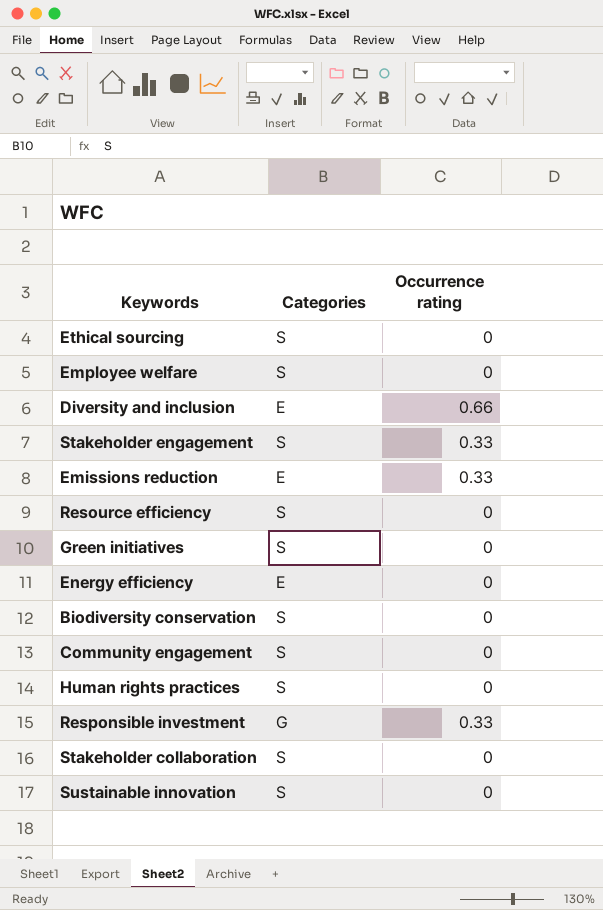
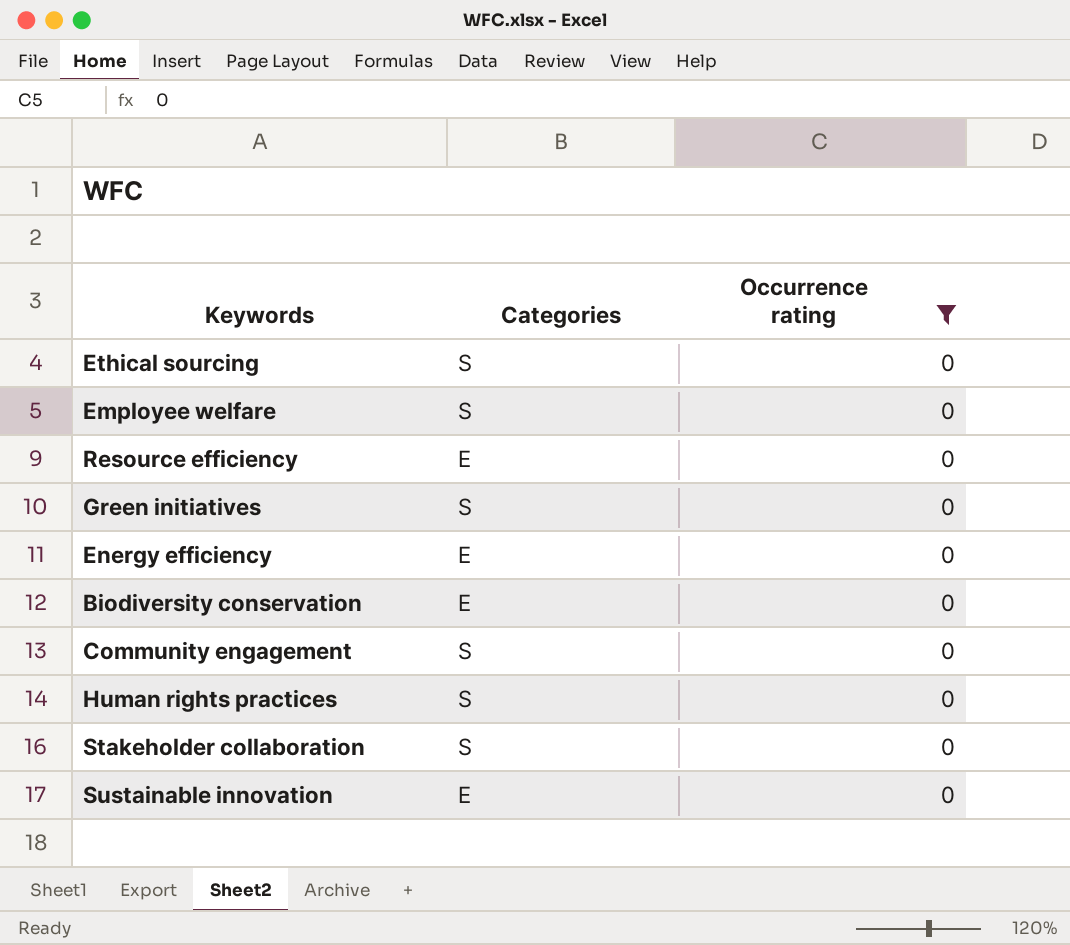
filter: none -> Occurrence rating = 0
Resource efficiency | Categories: S -> E
Biodiversity conservation | Categories: S -> E
Sustainable innovation | Categories: S -> E

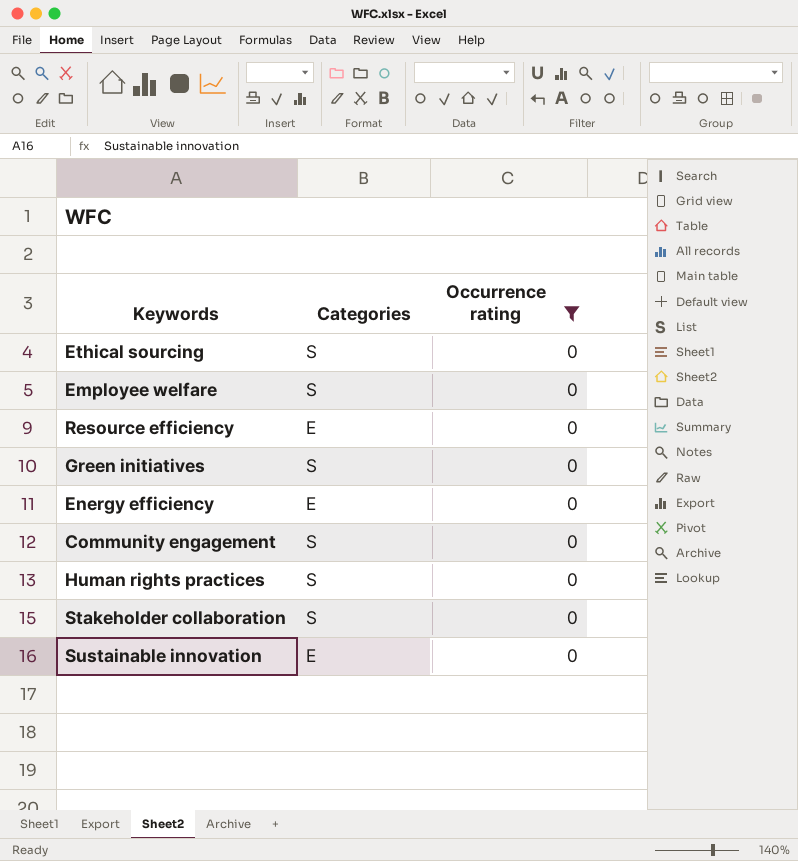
row Biodiversity conservation: E | 0 -> none

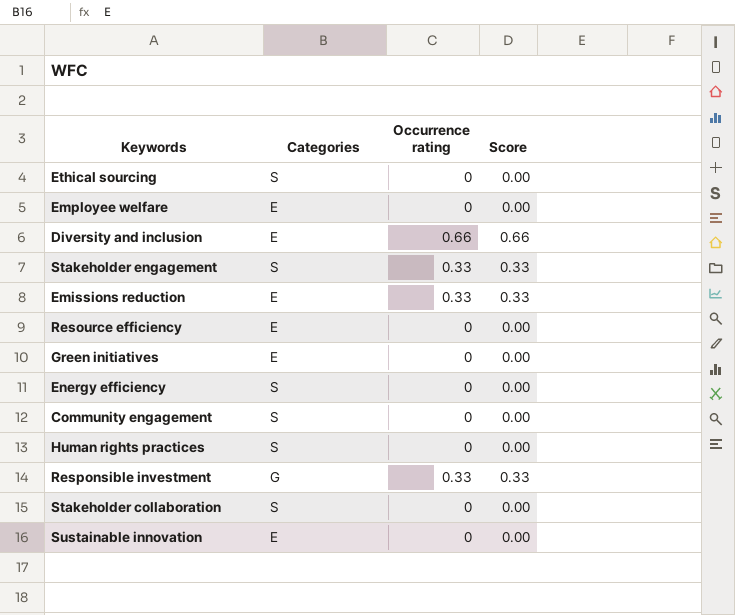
filter: Occurrence rating = 0 -> none
column Score | position: none -> 4
Employee welfare | Categories: S -> E
Green initiatives | Categories: S -> E
Energy efficiency | Categories: E -> S

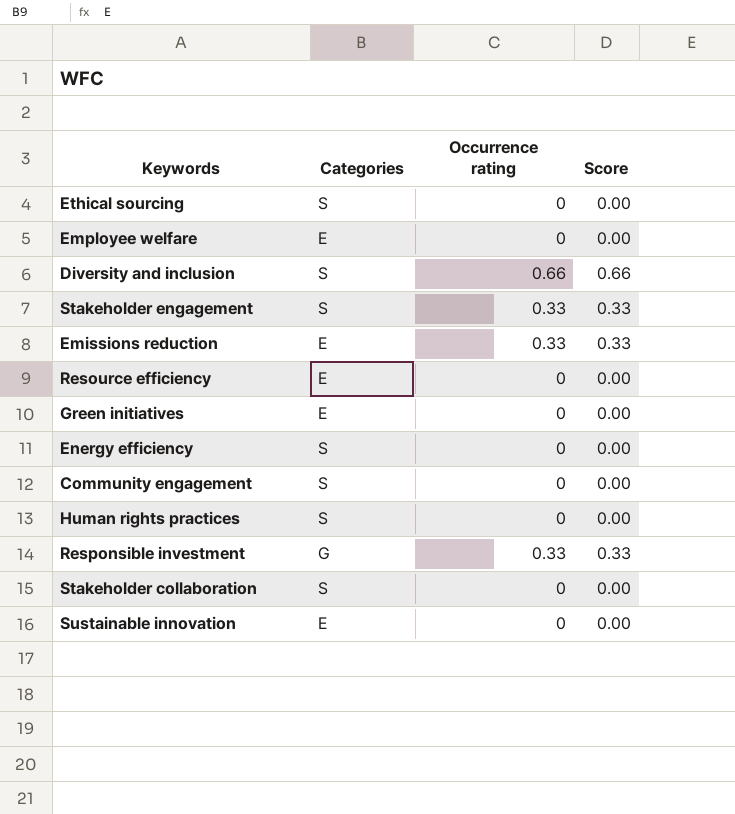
Diversity and inclusion | Categories: E -> S

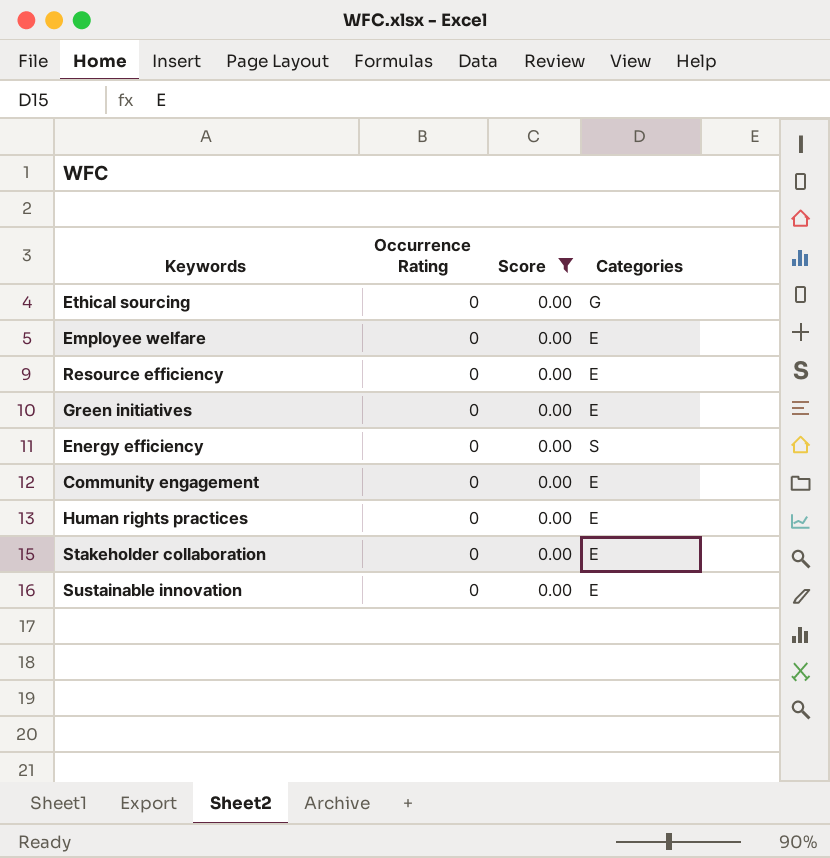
filter: none -> Score = 0.00
column name: Occurrence rating -> Occurrence Rating
column Categories | position: 2 -> 4
Ethical sourcing | Categories: S -> G
Community engagement | Categories: S -> E
Human rights practices | Categories: S -> E
Stakeholder collaboration | Categories: S -> E

